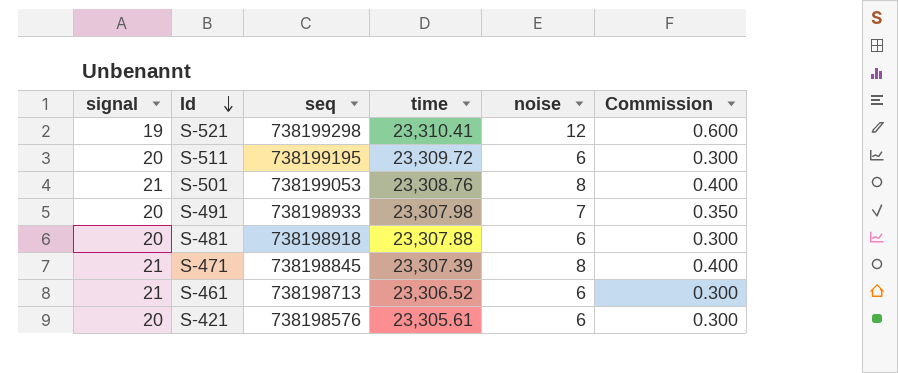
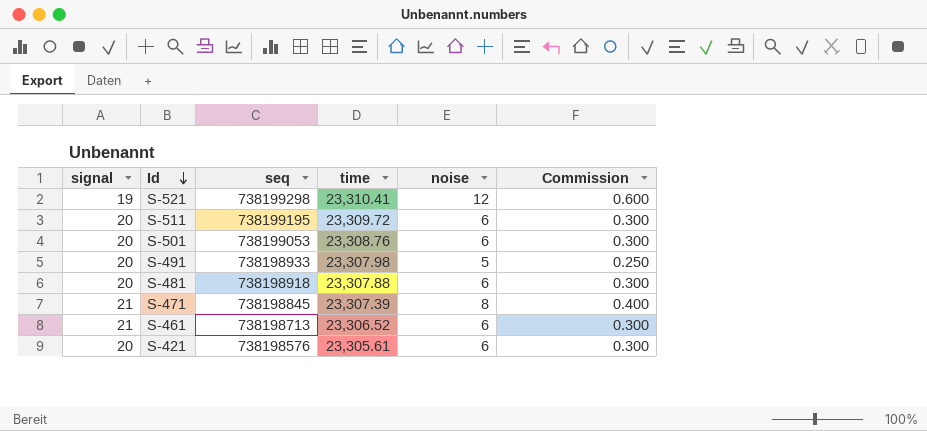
S-501 | signal: 21 -> 20
S-501 | noise: 8 -> 6
S-501 | Commission: 0.400 -> 0.300
S-491 | noise: 7 -> 5
S-491 | Commission: 0.350 -> 0.250

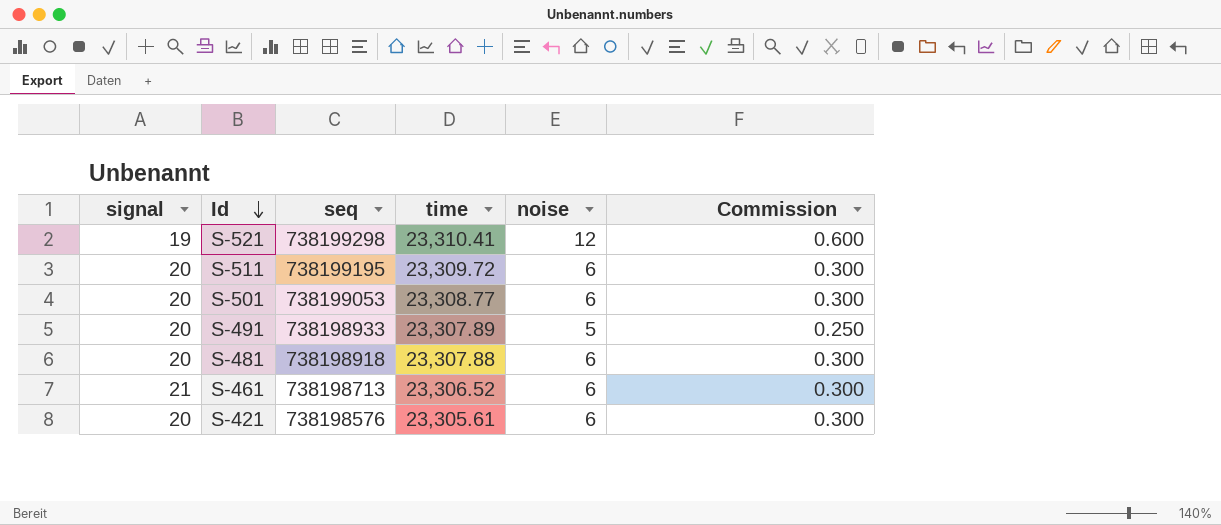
row S-471: 21 | 738198845 | 23,307.39 | 8 | 0.400 -> none
S-501 | time: 23,308.76 -> 23,308.77
S-491 | time: 23,307.98 -> 23,307.89

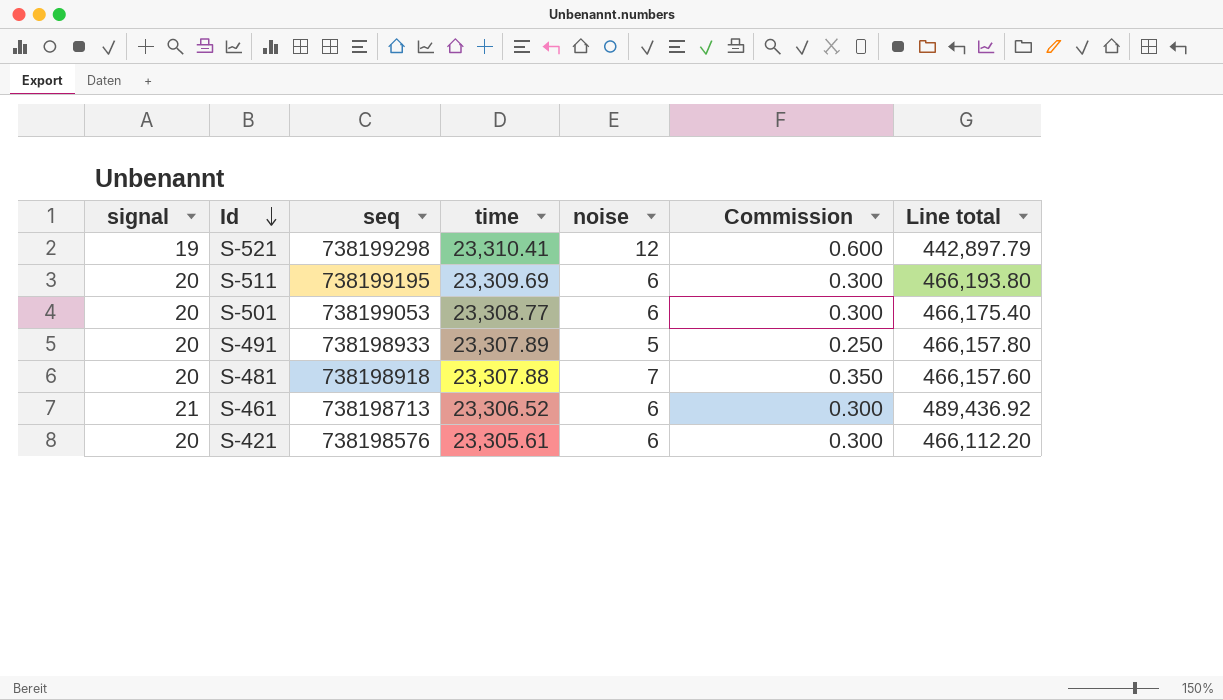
column Line total | formula: none -> [signal] * [time]
S-511 | time: 23,309.72 -> 23,309.69
S-481 | noise: 6 -> 7
S-481 | Commission: 0.300 -> 0.350

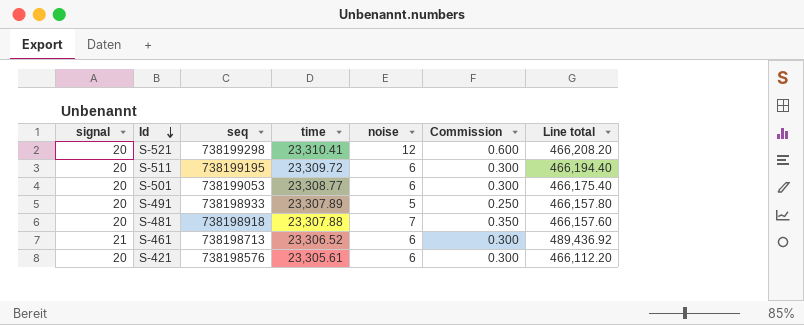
S-521 | signal: 19 -> 20
S-521 | Line total: 442,897.79 -> 466,208.20
S-511 | time: 23,309.69 -> 23,309.72
S-511 | Line total: 466,193.80 -> 466,194.40

